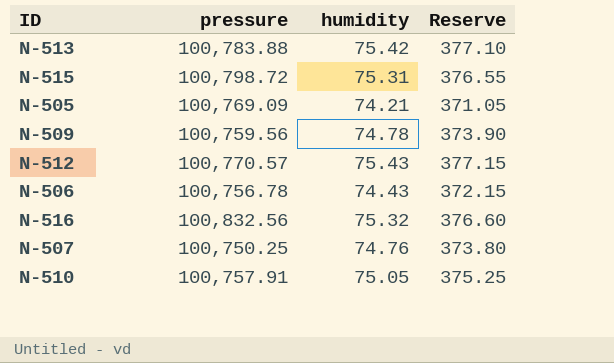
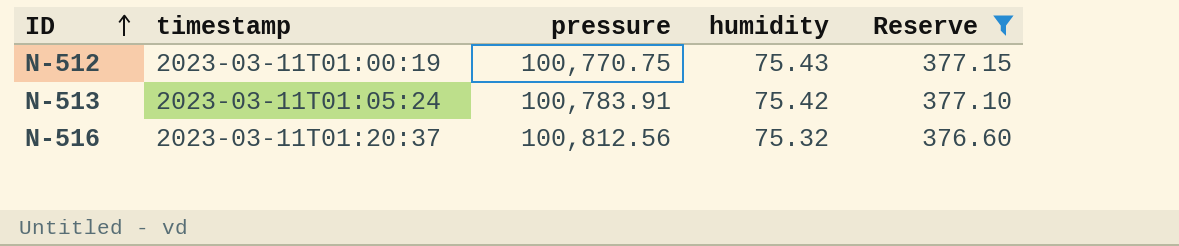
filter: none -> Reserve >= 376.60
row order: none -> ID ascending
column timestamp | position: none -> 2
N-512 | pressure: 100,770.57 -> 100,770.75
N-513 | pressure: 100,783.88 -> 100,783.91
N-516 | pressure: 100,832.56 -> 100,812.56

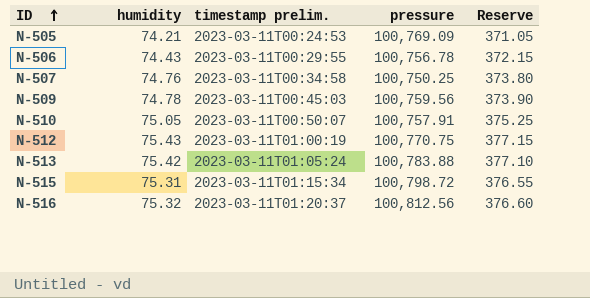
filter: Reserve >= 376.60 -> none
column humidity | position: 4 -> 2
column name: timestamp -> timestamp prelim.
N-513 | pressure: 100,783.91 -> 100,783.88

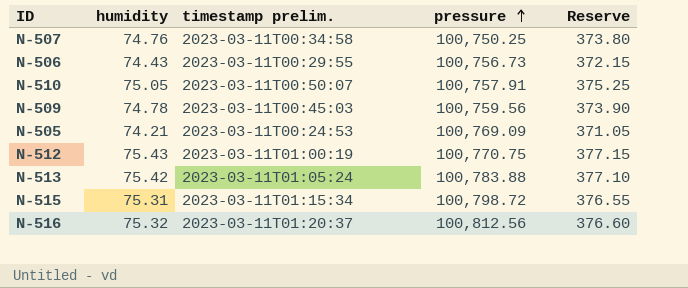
row order: ID ascending -> pressure ascending
N-506 | pressure: 100,756.78 -> 100,756.73

